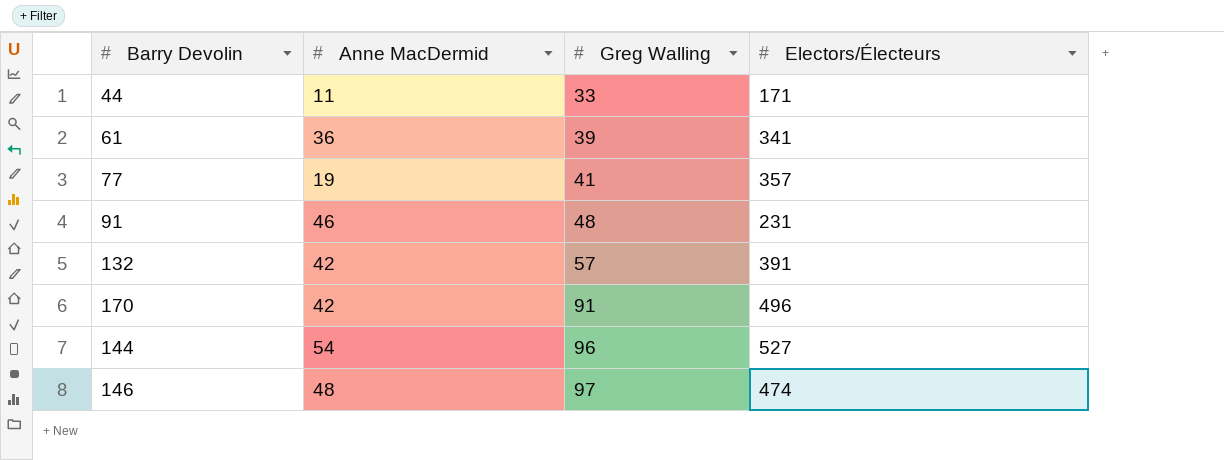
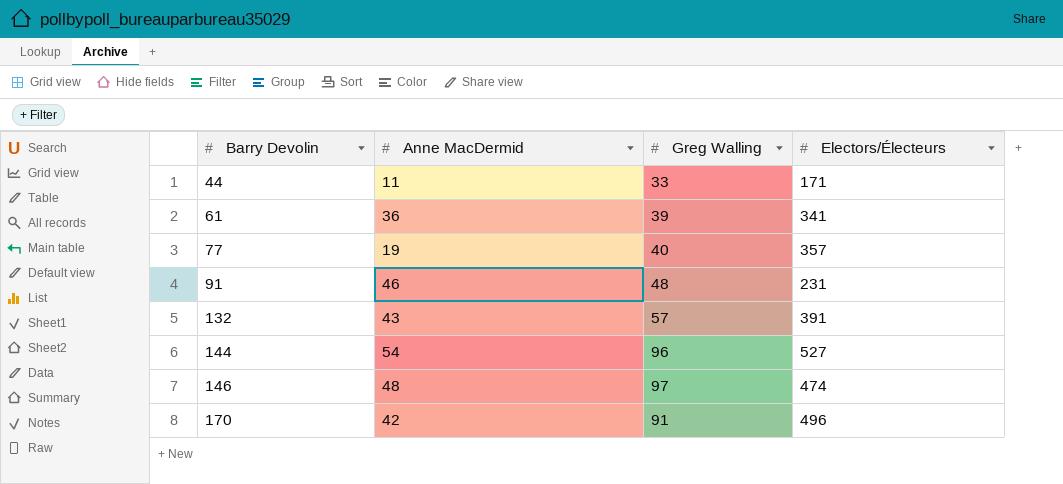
row order: Greg Walling ascending -> Barry Devolin ascending
77 | Greg Walling: 41 -> 40
132 | Anne MacDermid: 42 -> 43

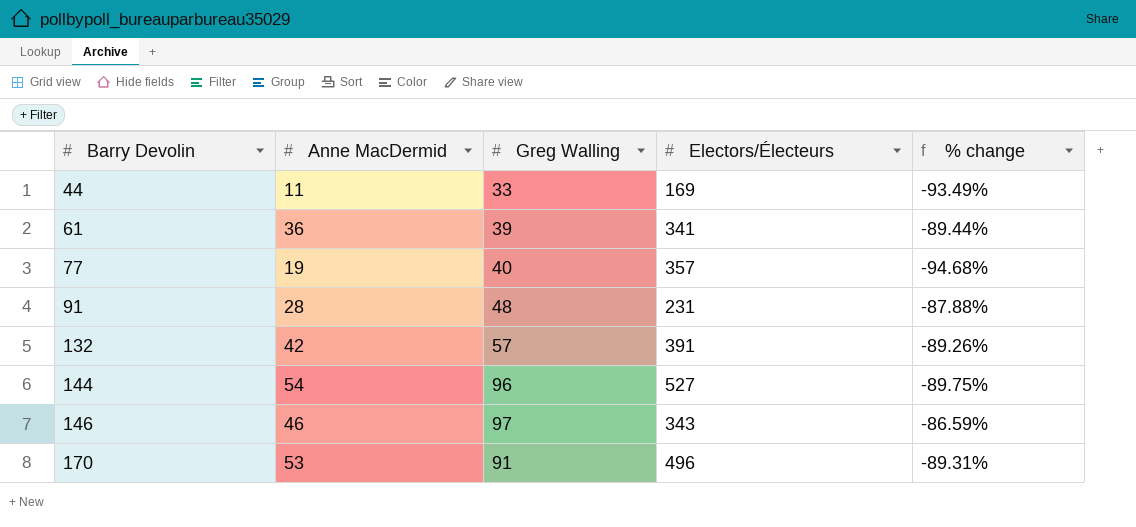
column % change | formula: none -> ([Anne MacDermid] - [Electors/Électeurs]) / [Electors/Électeurs]
44 | Electors/Électeurs: 171 -> 169
91 | Anne MacDermid: 46 -> 28
132 | Anne MacDermid: 43 -> 42
146 | Anne MacDermid: 48 -> 46
146 | Electors/Électeurs: 474 -> 343
170 | Anne MacDermid: 42 -> 53

